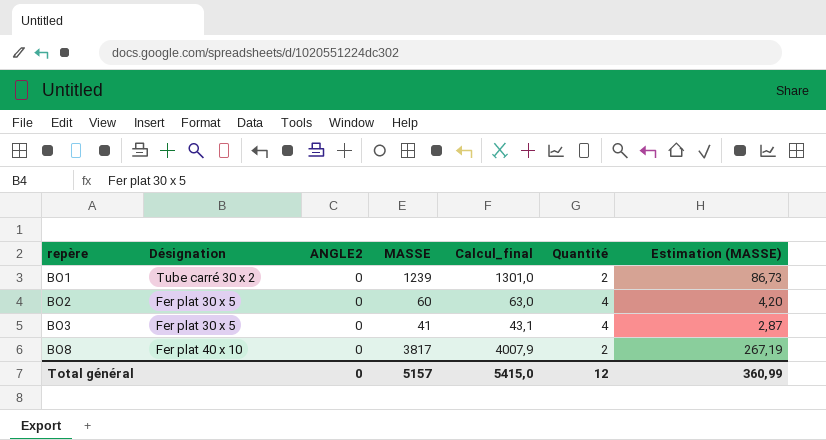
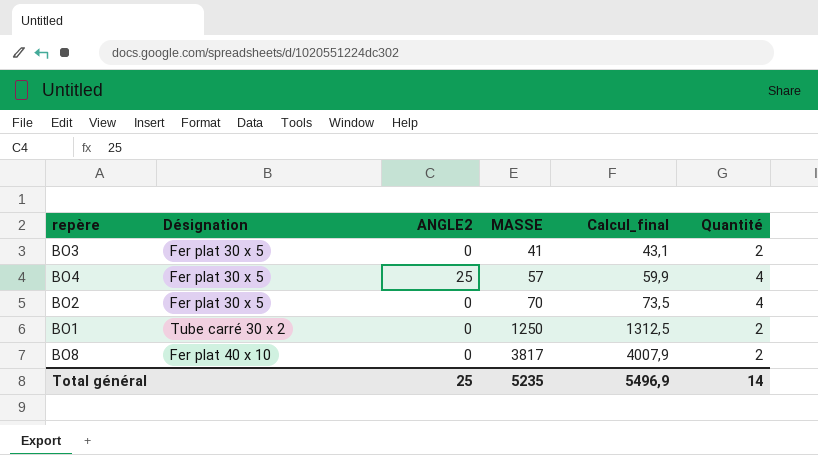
row order: repère ascending -> MASSE ascending
column Estimation (MASSE) | formula: [MASSE] * 0,07 -> none
BO3 | Quantité: 4 -> 2
row BO4: none -> Fer plat 30 x 5 | 25 | 57 | 59,9 | 4
BO2 | MASSE: 60 -> 70
BO2 | Calcul_final: 63,0 -> 73,5
BO1 | MASSE: 1239 -> 1250
BO1 | Calcul_final: 1301,0 -> 1312,5
Total général | ANGLE2: 0 -> 25
Total général | MASSE: 5157 -> 5235
Total général | Calcul_final: 5415,0 -> 5496,9
Total général | Quantité: 12 -> 14

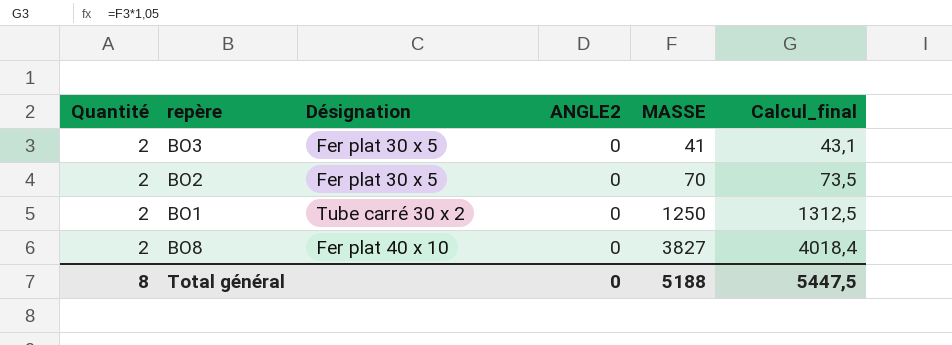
column Quantité | position: 6 -> 1
row BO4: Fer plat 30 x 5 | 25 | 57 | 59,9 | 4 -> none
BO2 | Quantité: 4 -> 2
BO8 | MASSE: 3817 -> 3827
BO8 | Calcul_final: 4007,9 -> 4018,4
Total général | Quantité: 14 -> 8
Total général | ANGLE2: 25 -> 0
Total général | MASSE: 5235 -> 5188
Total général | Calcul_final: 5496,9 -> 5447,5

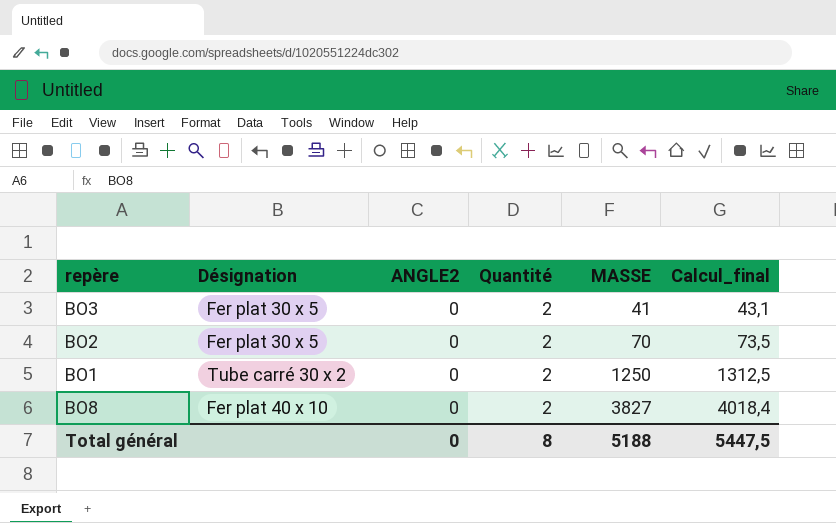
column Quantité | position: 1 -> 4

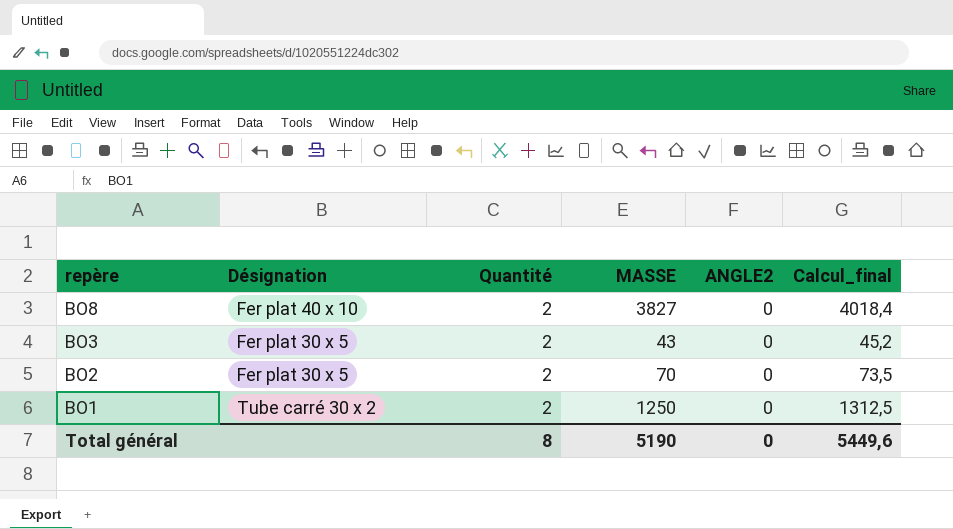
row order: MASSE ascending -> repère descending
column ANGLE2 | position: 3 -> 5
BO3 | MASSE: 41 -> 43
BO3 | Calcul_final: 43,1 -> 45,2
Total général | MASSE: 5188 -> 5190
Total général | Calcul_final: 5447,5 -> 5449,6

